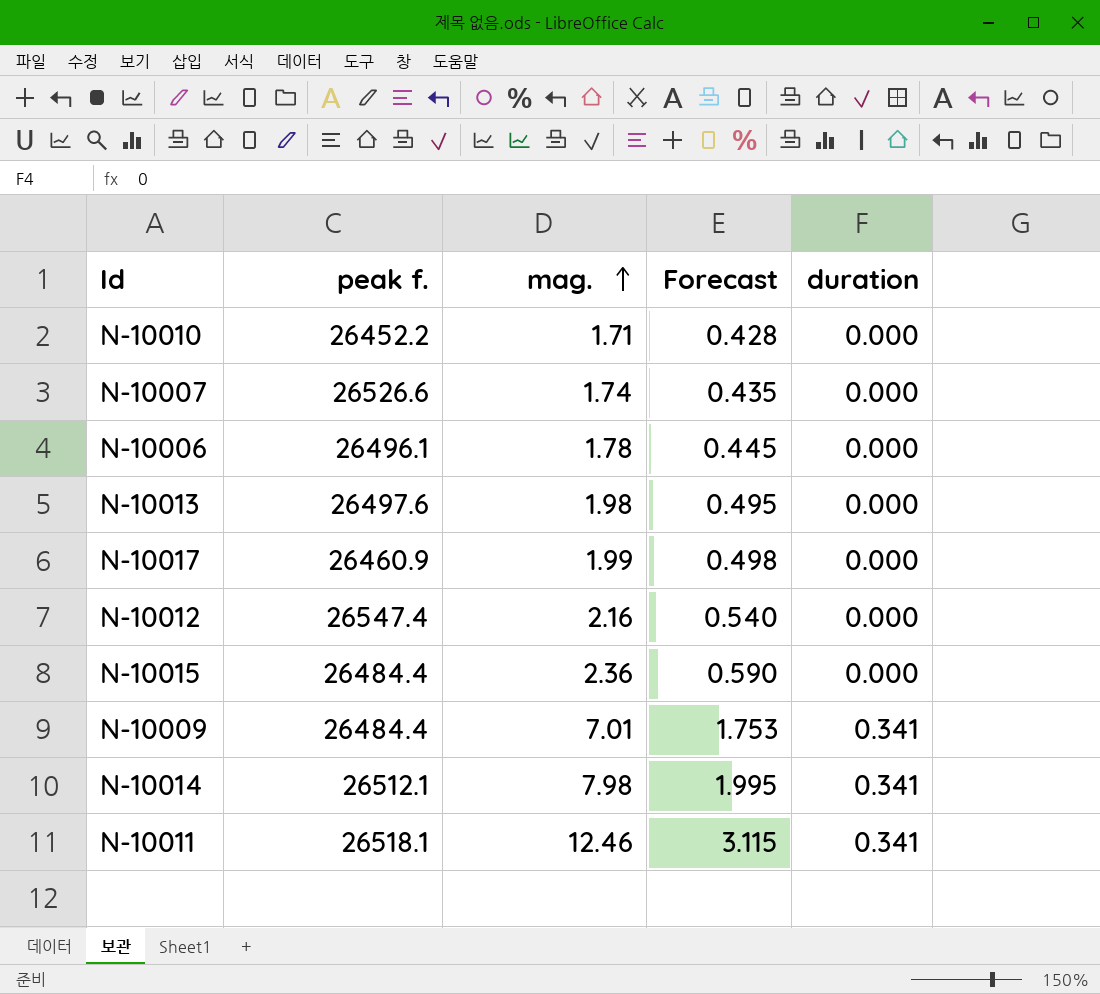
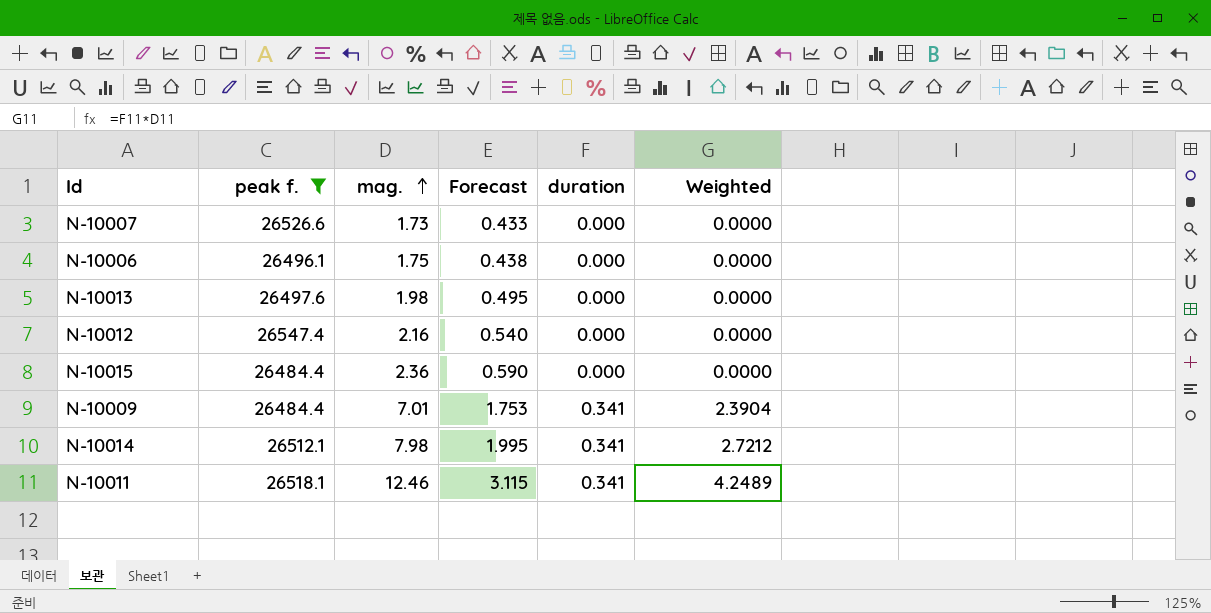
filter: none -> peak f. >= 26484.4
column Weighted | formula: none -> [mag.] * [duration]
N-10007 | mag.: 1.74 -> 1.73
N-10007 | Forecast: 0.435 -> 0.433
N-10006 | mag.: 1.78 -> 1.75
N-10006 | Forecast: 0.445 -> 0.438

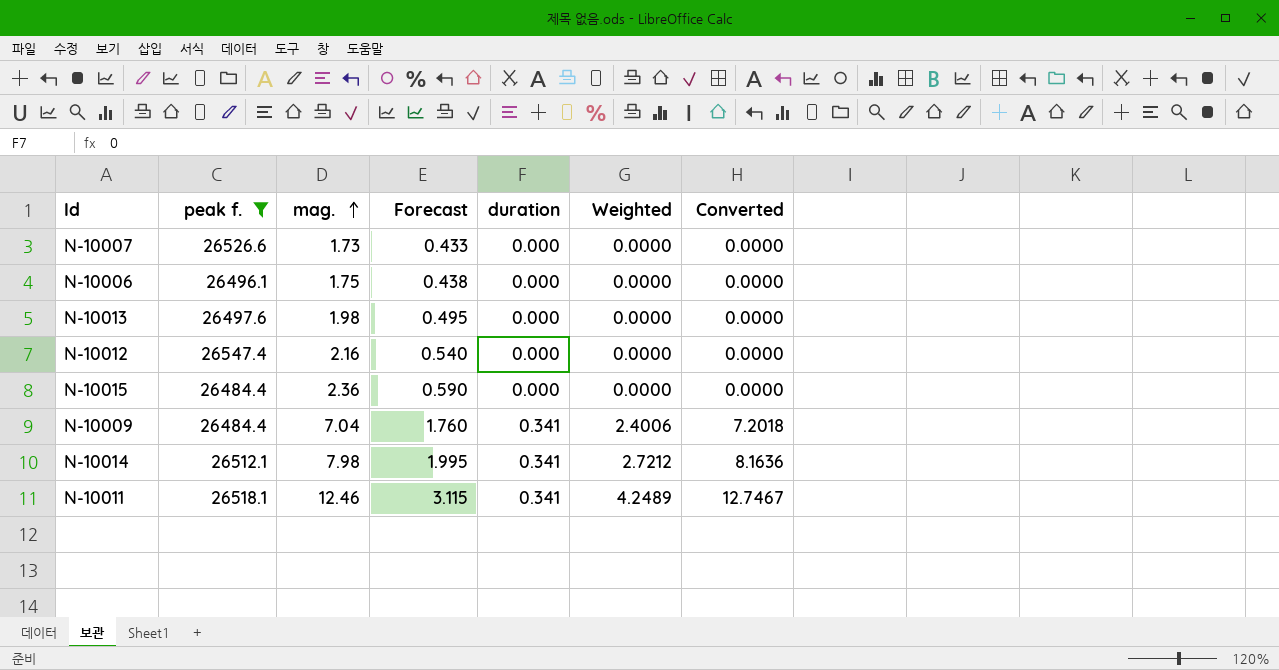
column Converted | formula: none -> [Weighted] * 3
N-10009 | mag.: 7.01 -> 7.04
N-10009 | Forecast: 1.753 -> 1.760
N-10009 | Weighted: 2.3904 -> 2.4006

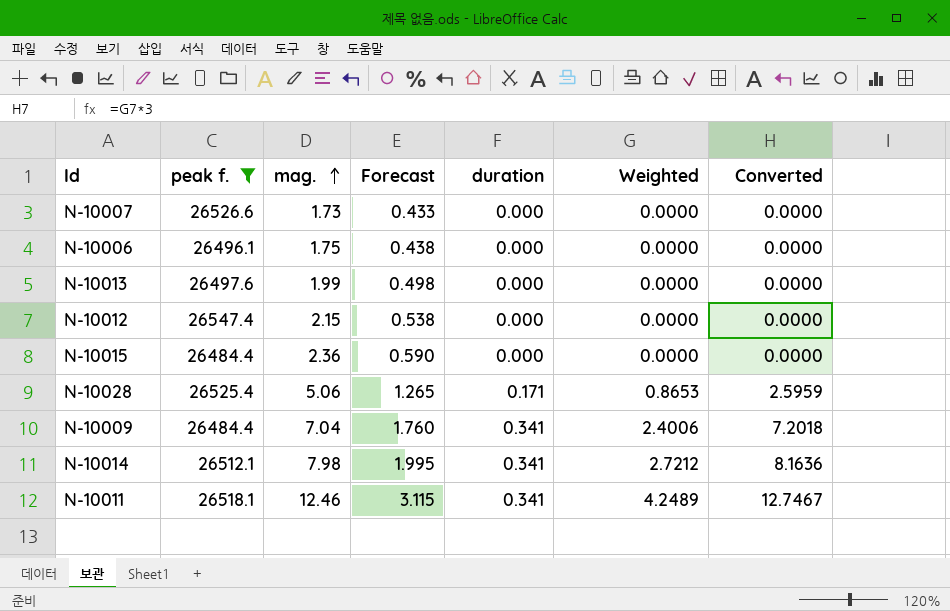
N-10013 | mag.: 1.98 -> 1.99
N-10013 | Forecast: 0.495 -> 0.498
N-10012 | mag.: 2.16 -> 2.15
N-10012 | Forecast: 0.540 -> 0.538
row N-10028: none -> 26525.4 | 5.06 | 1.265 | 0.171 | 0.8653 | 2.5959

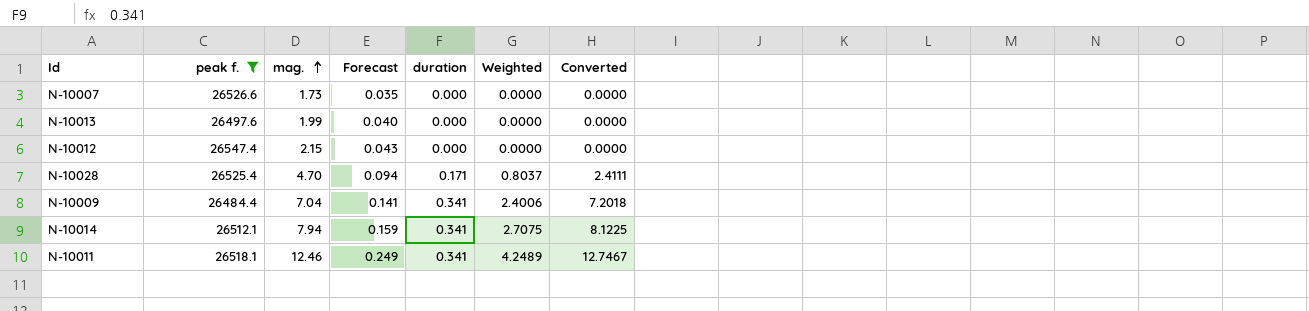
column Forecast | formula: [mag.] * 0.25 -> [mag.] * 0.02
row N-10006: 26496.1 | 1.75 | 0.438 | 0.000 | 0.0000 | 0.0000 -> none
row N-10015: 26484.4 | 2.36 | 0.590 | 0.000 | 0.0000 | 0.0000 -> none
N-10028 | mag.: 5.06 -> 4.70
N-10028 | Weighted: 0.8653 -> 0.8037
N-10028 | Converted: 2.5959 -> 2.4111
N-10014 | mag.: 7.98 -> 7.94
N-10014 | Weighted: 2.7212 -> 2.7075
N-10014 | Converted: 8.1636 -> 8.1225

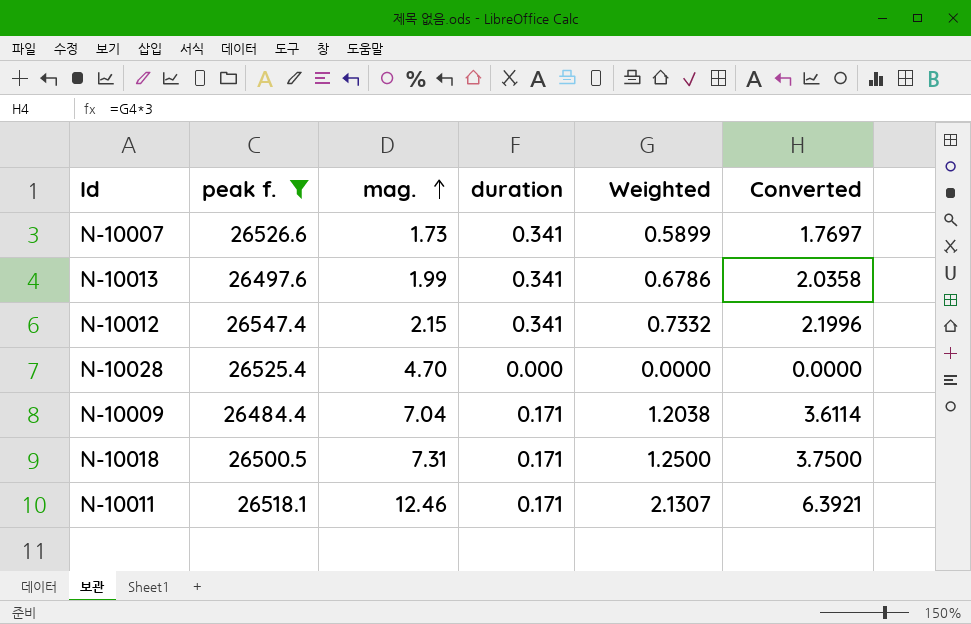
column Forecast | formula: [mag.] * 0.02 -> none
row N-10014: 26512.1 | 7.94 | 0.159 | 0.341 | 2.7075 | 8.1225 -> none
N-10007 | duration: 0.000 -> 0.341
N-10007 | Weighted: 0.0000 -> 0.5899
N-10007 | Converted: 0.0000 -> 1.7697
N-10013 | duration: 0.000 -> 0.341
N-10013 | Weighted: 0.0000 -> 0.6786
N-10013 | Converted: 0.0000 -> 2.0358
N-10012 | duration: 0.000 -> 0.341
N-10012 | Weighted: 0.0000 -> 0.7332
N-10012 | Converted: 0.0000 -> 2.1996
N-10028 | duration: 0.171 -> 0.000
N-10028 | Weighted: 0.8037 -> 0.0000
N-10028 | Converted: 2.4111 -> 0.0000
N-10009 | duration: 0.341 -> 0.171
N-10009 | Weighted: 2.4006 -> 1.2038
N-10009 | Converted: 7.2018 -> 3.6114
row N-10018: none -> 26500.5 | 7.31 | 0.171 | 1.2500 | 3.7500
N-10011 | duration: 0.341 -> 0.171
N-10011 | Weighted: 4.2489 -> 2.1307
N-10011 | Converted: 12.7467 -> 6.3921

